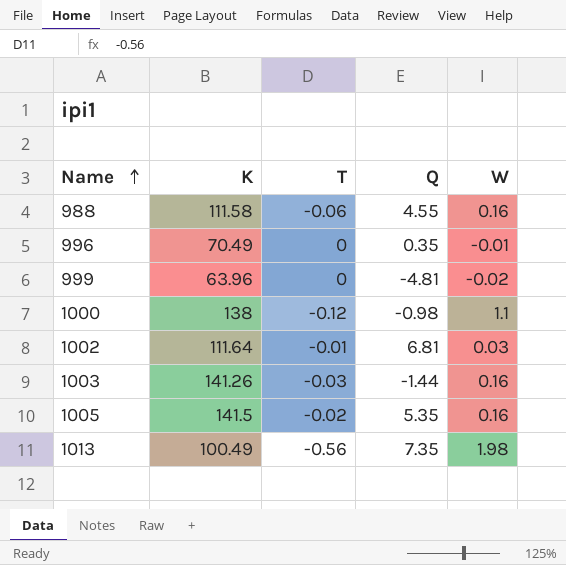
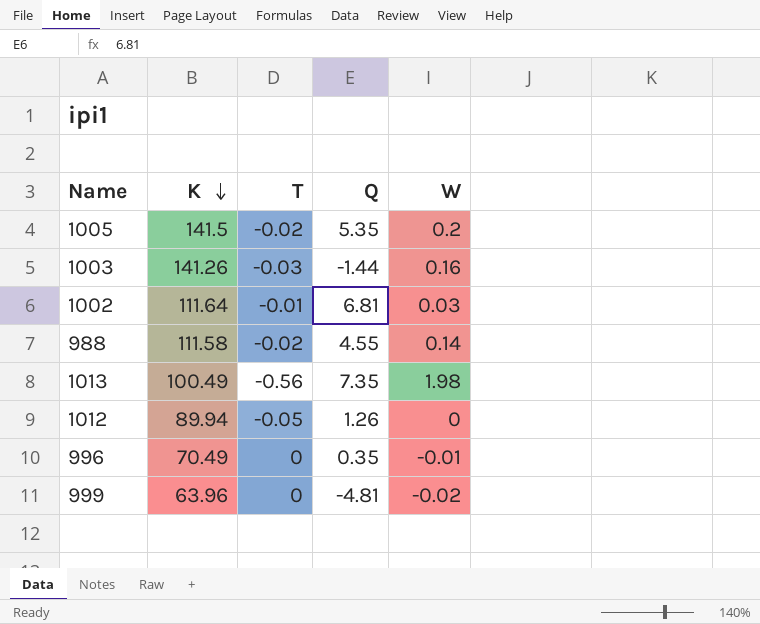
row order: Name ascending -> K descending
row 1000: 138 | -0.12 | -0.98 | 1.1 -> none
1005 | W: 0.16 -> 0.2
988 | T: -0.06 -> -0.02
988 | W: 0.16 -> 0.14
row 1012: none -> 89.94 | -0.05 | 1.26 | 0

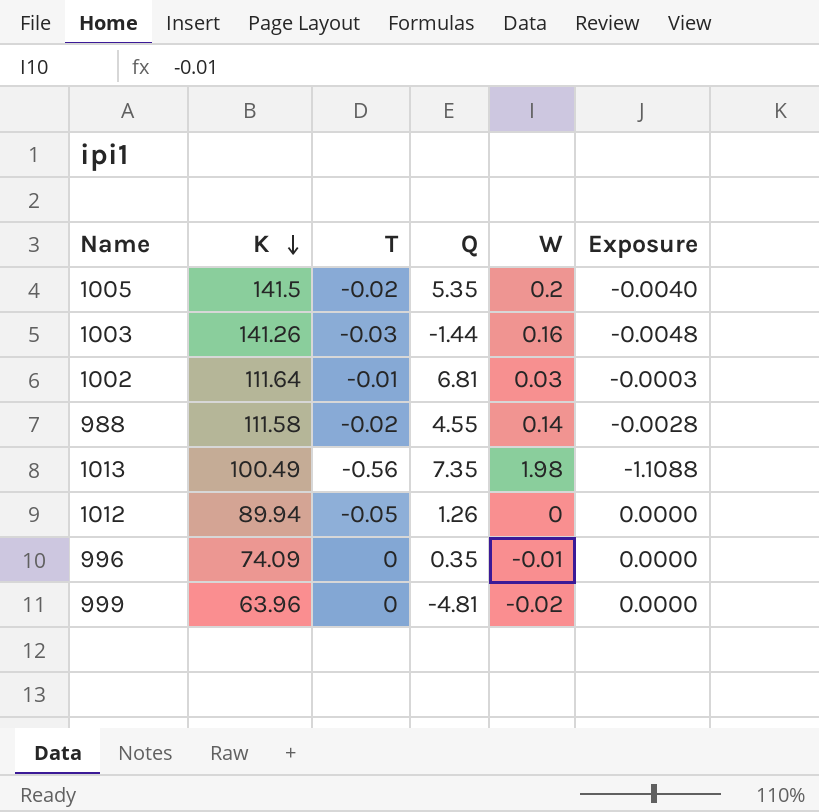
column Exposure | formula: none -> [T] * [W]
996 | K: 70.49 -> 74.09

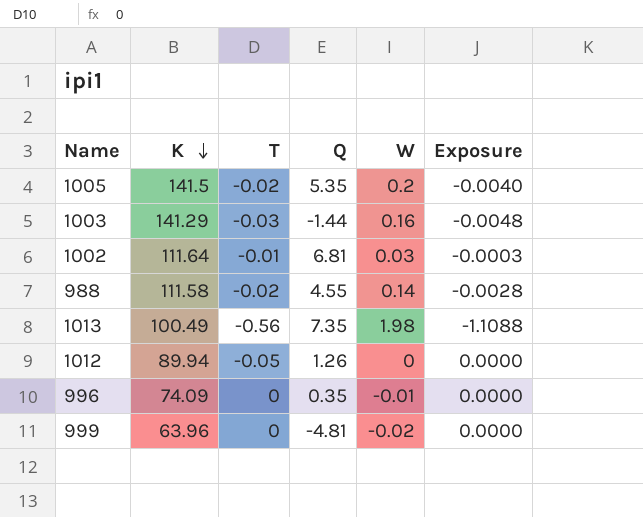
1003 | K: 141.26 -> 141.29

